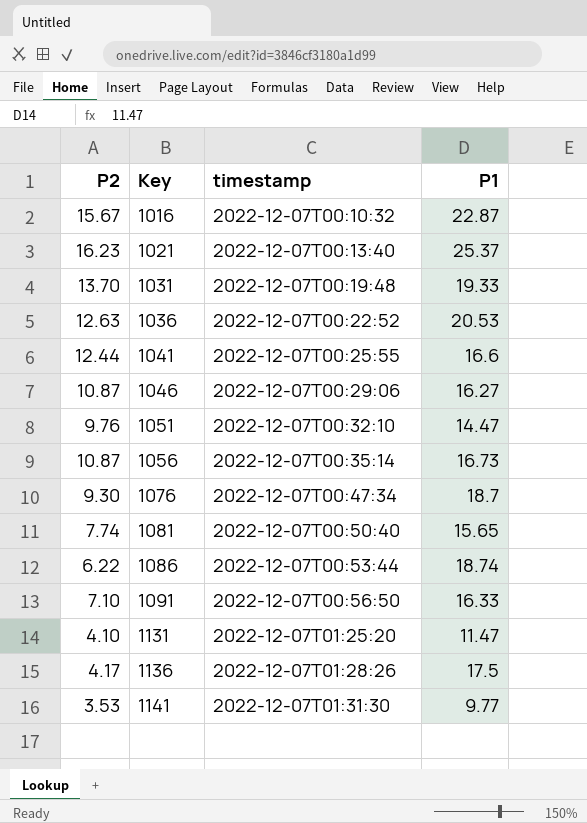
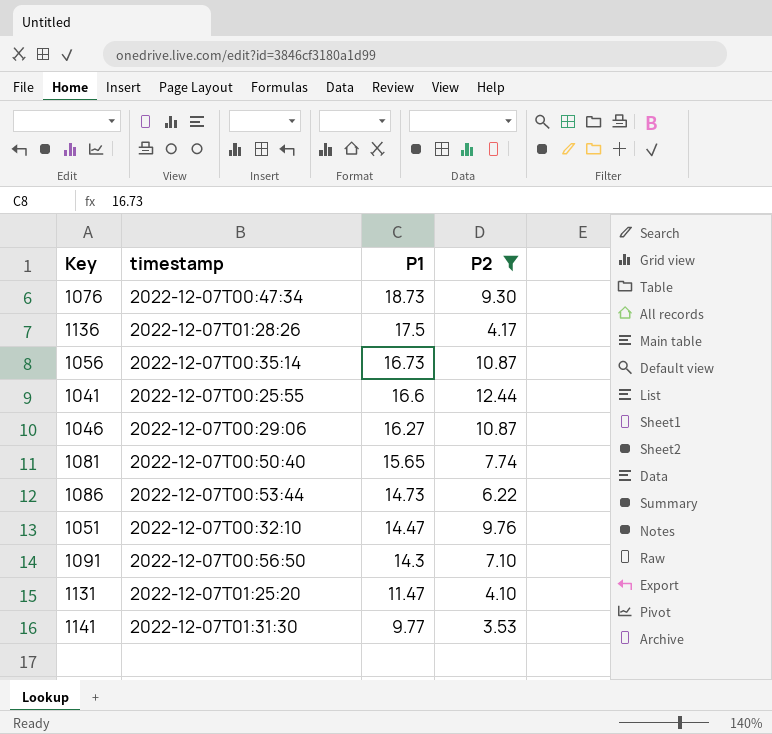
filter: none -> P2 <= 12.44
row order: Key ascending -> P1 descending
column P2 | position: 1 -> 4
1076 | P1: 18.7 -> 18.73
1086 | P1: 18.74 -> 14.73
1091 | P1: 16.33 -> 14.3

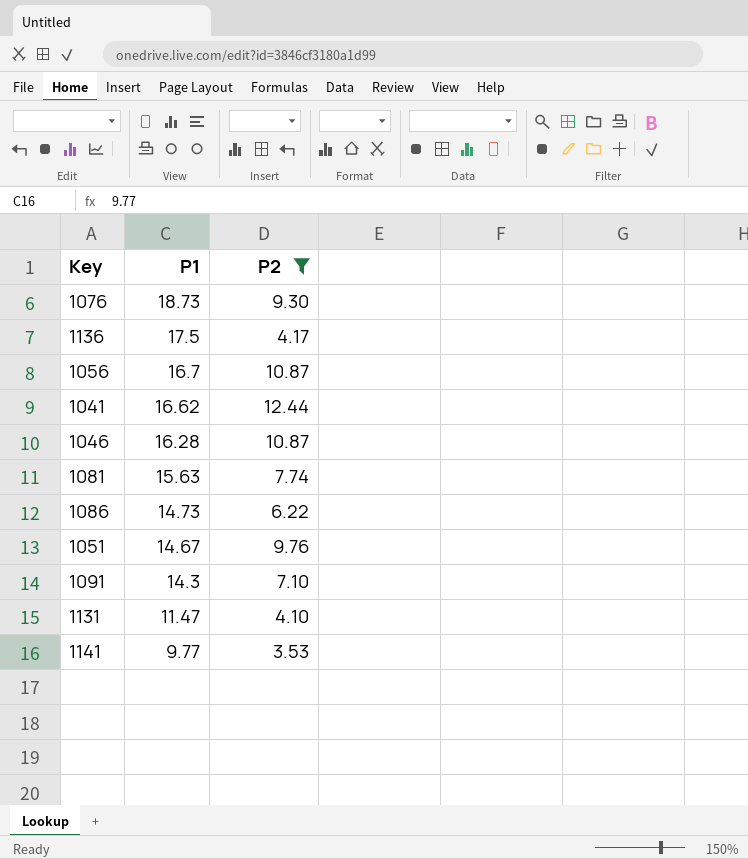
column timestamp | position: 2 -> none
1056 | P1: 16.73 -> 16.7
1041 | P1: 16.6 -> 16.62
1046 | P1: 16.27 -> 16.28
1081 | P1: 15.65 -> 15.63
1051 | P1: 14.47 -> 14.67

